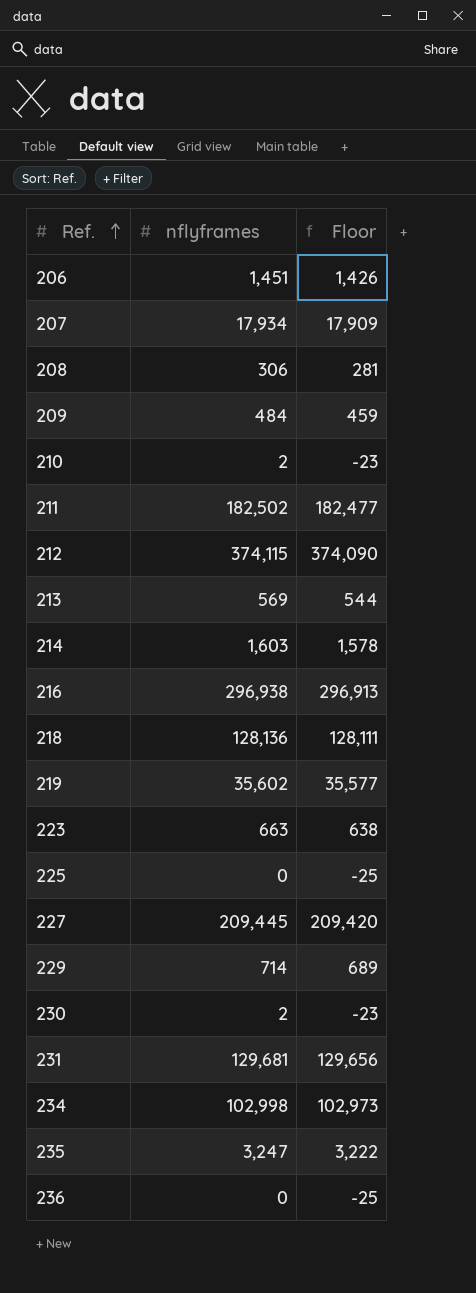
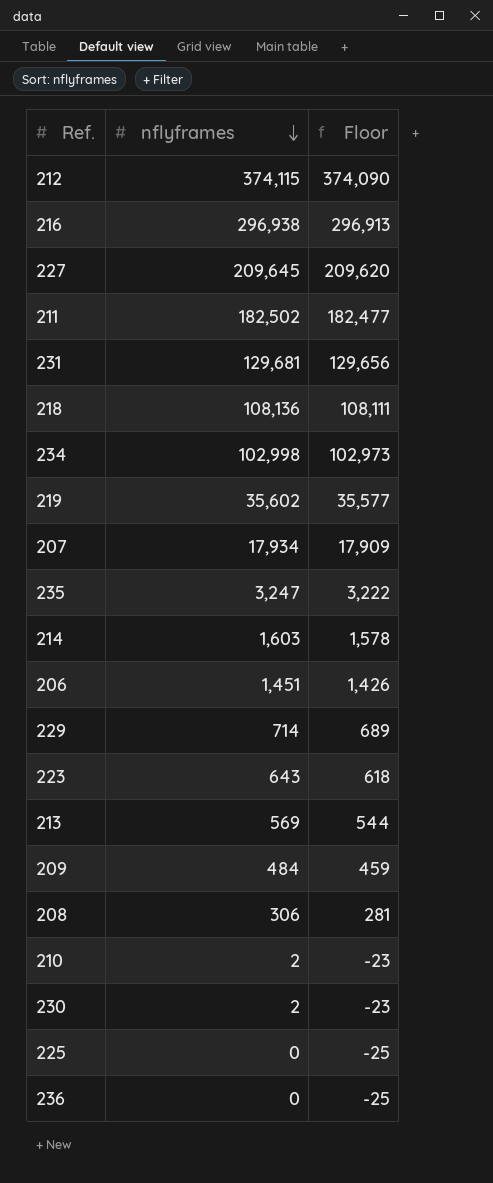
row order: Ref. ascending -> nflyframes descending
227 | nflyframes: 209,445 -> 209,645
227 | Floor: 209,420 -> 209,620
218 | nflyframes: 128,136 -> 108,136
218 | Floor: 128,111 -> 108,111
223 | nflyframes: 663 -> 643
223 | Floor: 638 -> 618

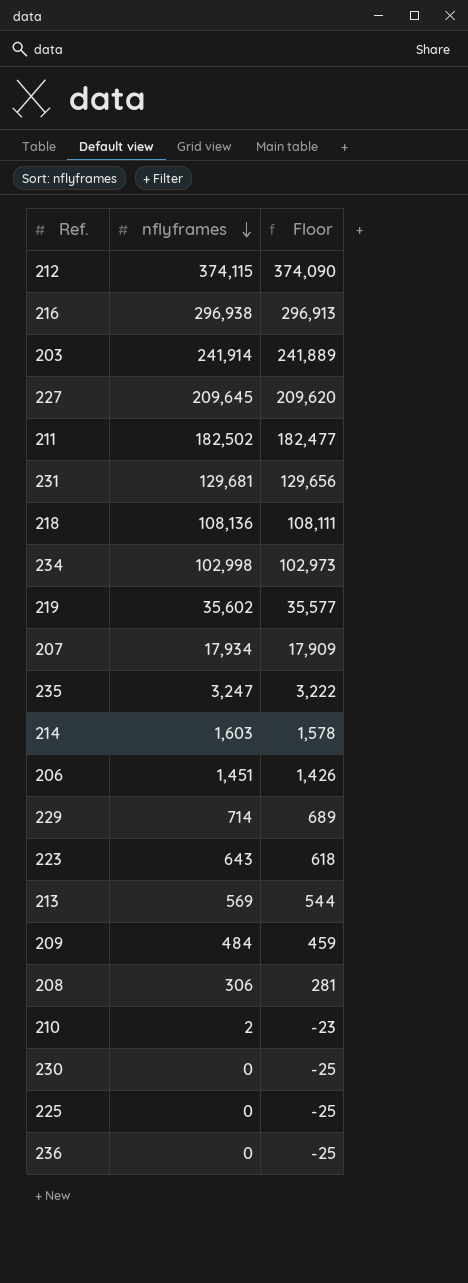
row 203: none -> 241,914 | 241,889
230 | nflyframes: 2 -> 0
230 | Floor: -23 -> -25

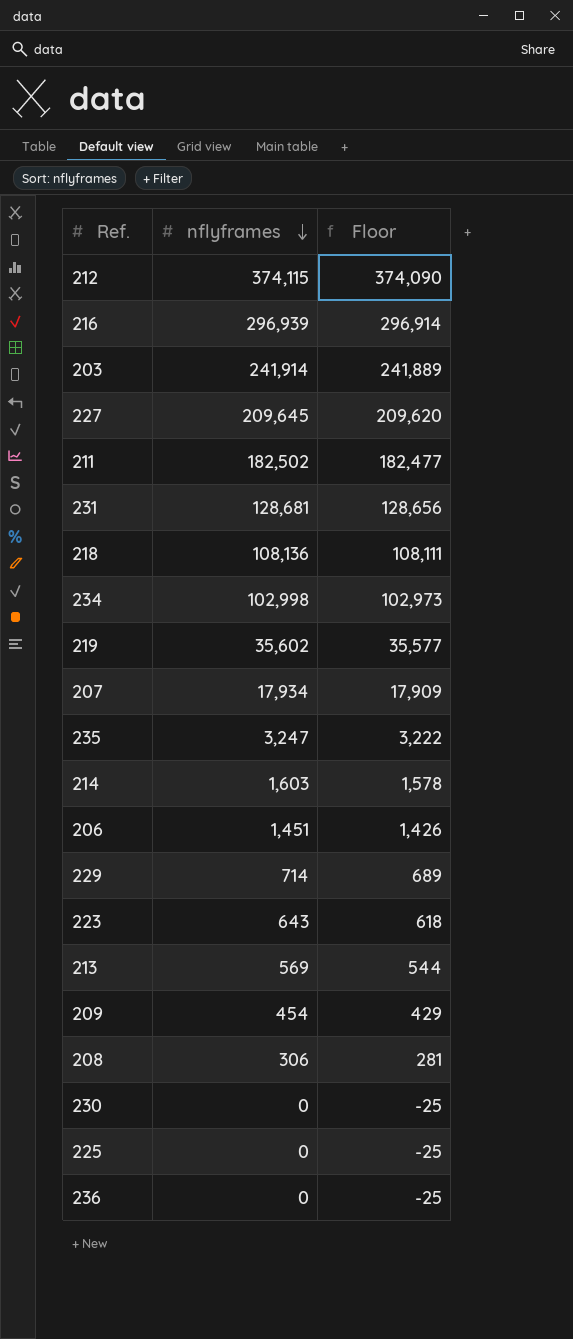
row 210: 2 | -23 -> none
216 | nflyframes: 296,938 -> 296,939
216 | Floor: 296,913 -> 296,914
231 | nflyframes: 129,681 -> 128,681
231 | Floor: 129,656 -> 128,656
209 | nflyframes: 484 -> 454
209 | Floor: 459 -> 429

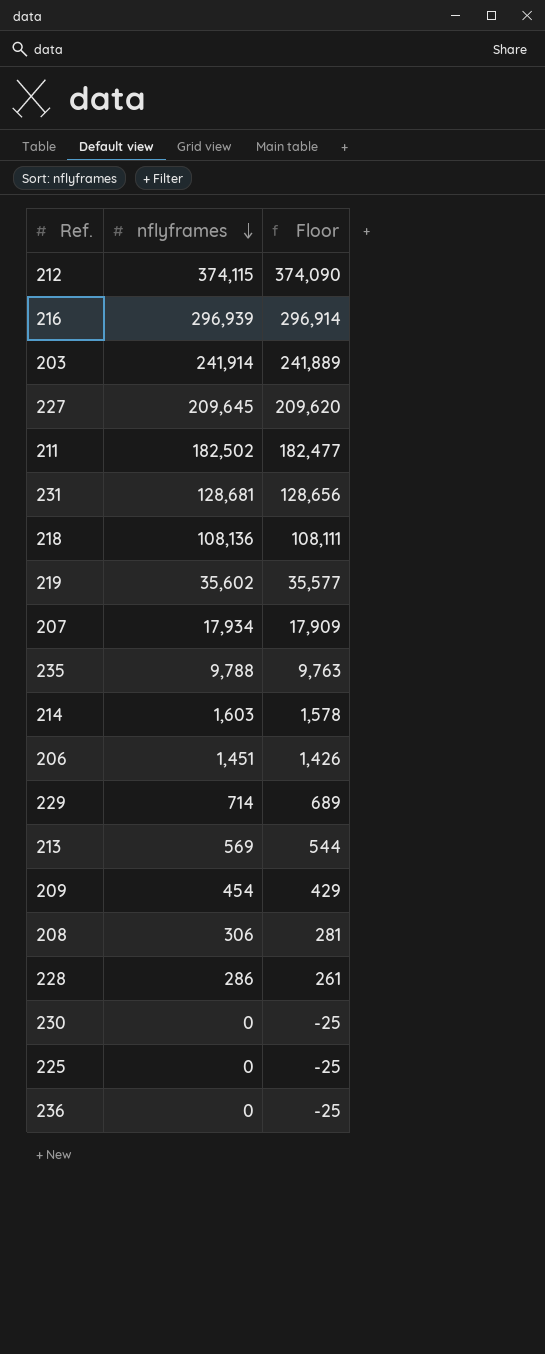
row 234: 102,998 | 102,973 -> none
row 223: 643 | 618 -> none
235 | nflyframes: 3,247 -> 9,788
235 | Floor: 3,222 -> 9,763
row 228: none -> 286 | 261

